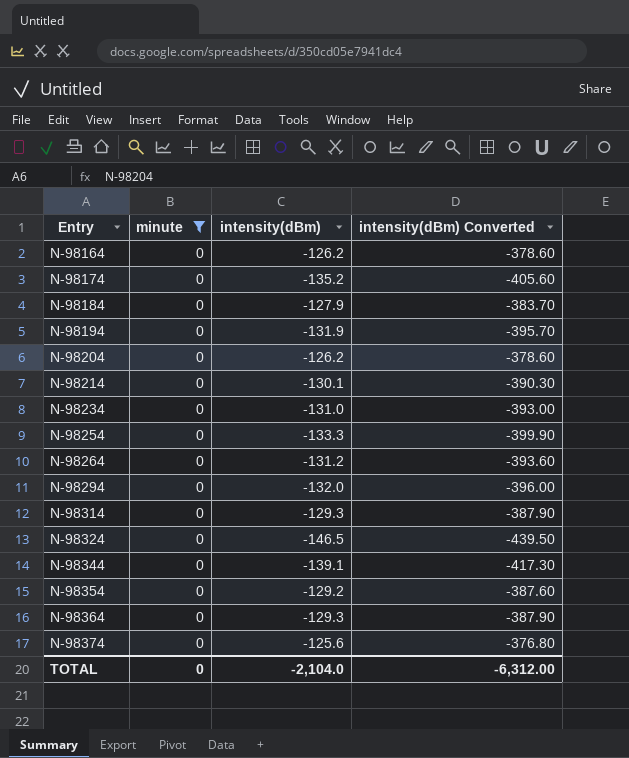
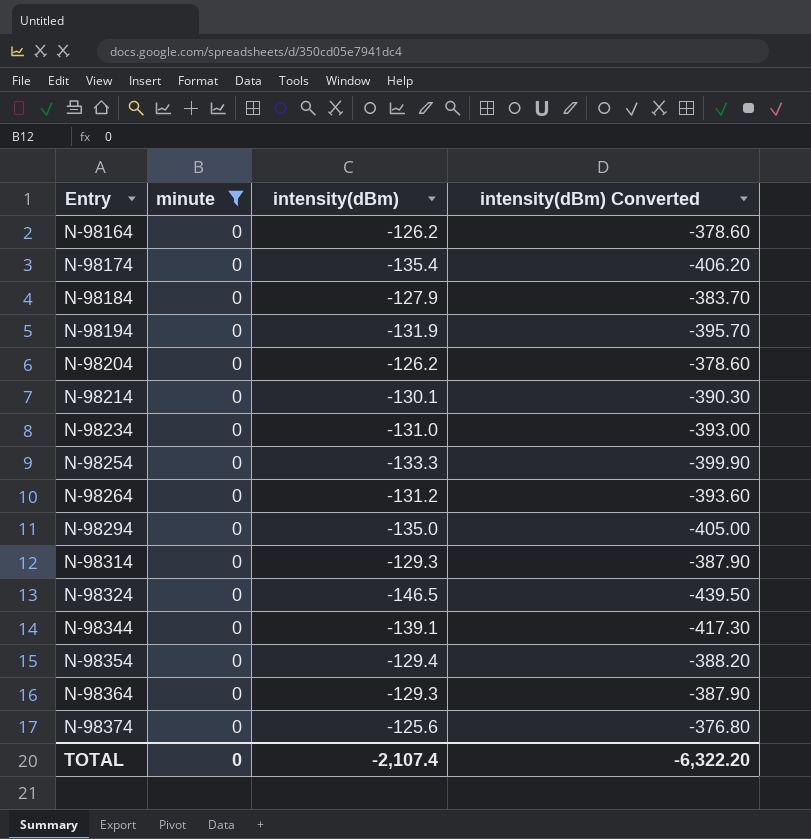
N-98174 | intensity(dBm): -135.2 -> -135.4
N-98174 | intensity(dBm) Converted: -405.60 -> -406.20
N-98294 | intensity(dBm): -132.0 -> -135.0
N-98294 | intensity(dBm) Converted: -396.00 -> -405.00
N-98354 | intensity(dBm): -129.2 -> -129.4
N-98354 | intensity(dBm) Converted: -387.60 -> -388.20
TOTAL | intensity(dBm): -2,104.0 -> -2,107.4
TOTAL | intensity(dBm) Converted: -6,312.00 -> -6,322.20

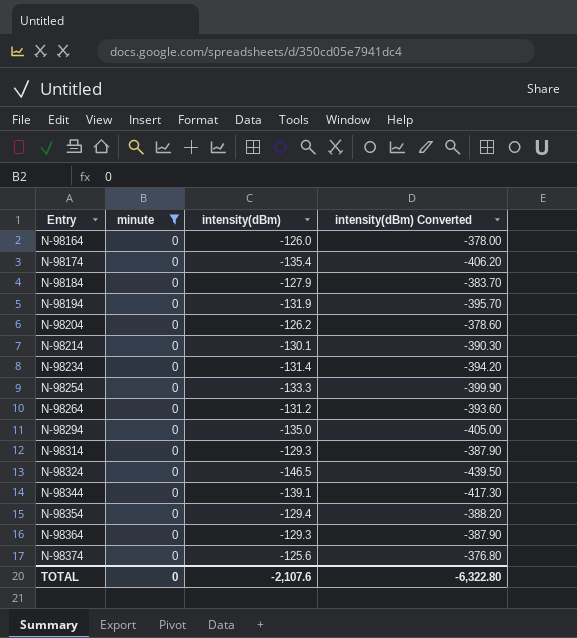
N-98164 | intensity(dBm): -126.2 -> -126.0
N-98164 | intensity(dBm) Converted: -378.60 -> -378.00
N-98234 | intensity(dBm): -131.0 -> -131.4
N-98234 | intensity(dBm) Converted: -393.00 -> -394.20
TOTAL | intensity(dBm): -2,107.4 -> -2,107.6
TOTAL | intensity(dBm) Converted: -6,322.20 -> -6,322.80

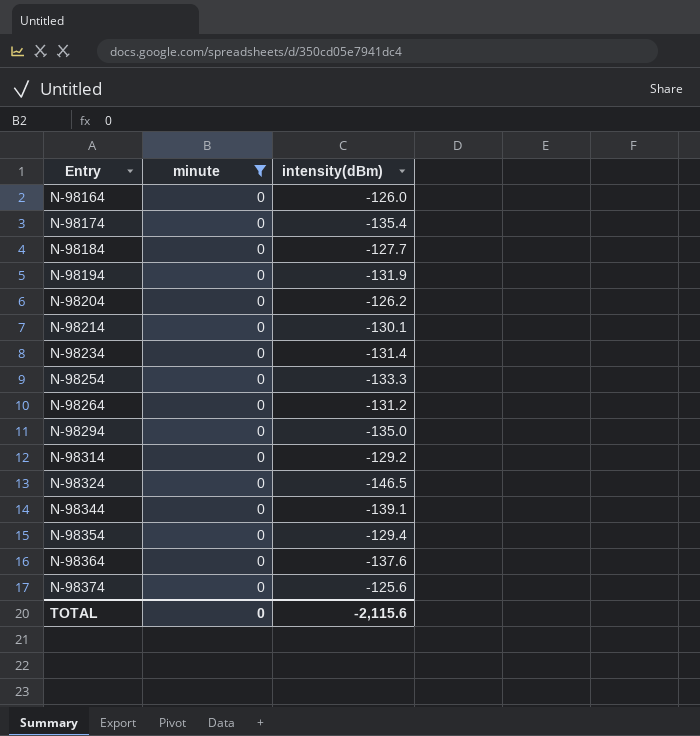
column intensity(dBm) Converted | formula: [intensity(dBm)] * 3 -> none
N-98184 | intensity(dBm): -127.9 -> -127.7
N-98314 | intensity(dBm): -129.3 -> -129.2
N-98364 | intensity(dBm): -129.3 -> -137.6
TOTAL | intensity(dBm): -2,107.6 -> -2,115.6

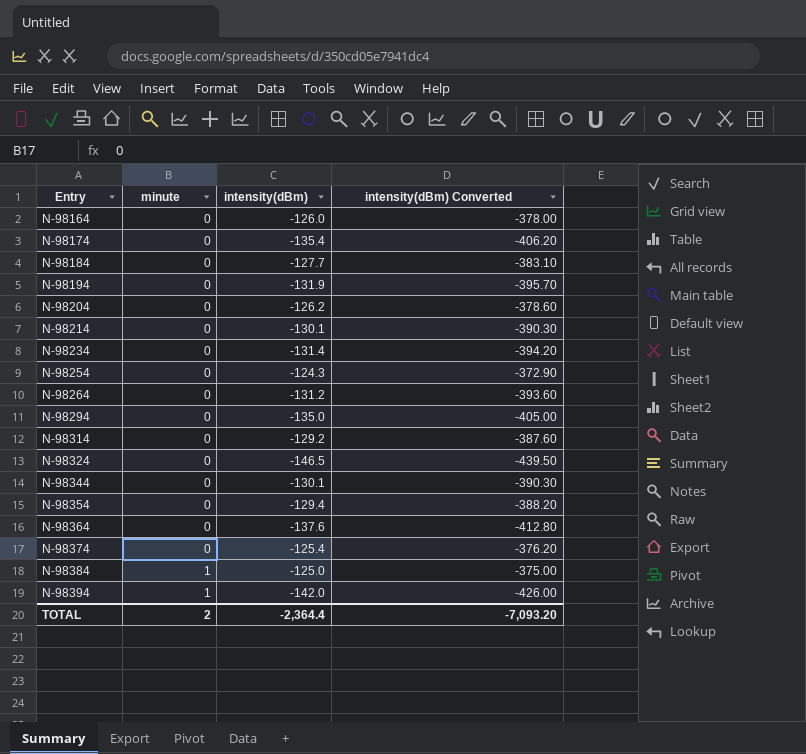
filter: minute = 0 -> none
column intensity(dBm) Converted | formula: none -> [intensity(dBm)] * 3
N-98254 | intensity(dBm): -133.3 -> -124.3
N-98344 | intensity(dBm): -139.1 -> -130.1
N-98374 | intensity(dBm): -125.6 -> -125.4
TOTAL | minute: 0 -> 2
TOTAL | intensity(dBm): -2,115.6 -> -2,364.4

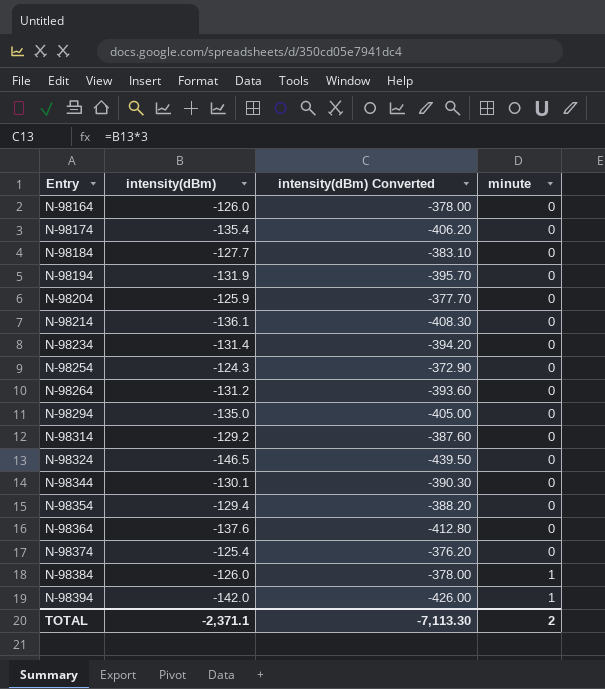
column minute | position: 2 -> 4
N-98204 | intensity(dBm): -126.2 -> -125.9
N-98204 | intensity(dBm) Converted: -378.60 -> -377.70
N-98214 | intensity(dBm): -130.1 -> -136.1
N-98214 | intensity(dBm) Converted: -390.30 -> -408.30
N-98384 | intensity(dBm): -125.0 -> -126.0
N-98384 | intensity(dBm) Converted: -375.00 -> -378.00
TOTAL | intensity(dBm): -2,364.4 -> -2,371.1
TOTAL | intensity(dBm) Converted: -7,093.20 -> -7,113.30

